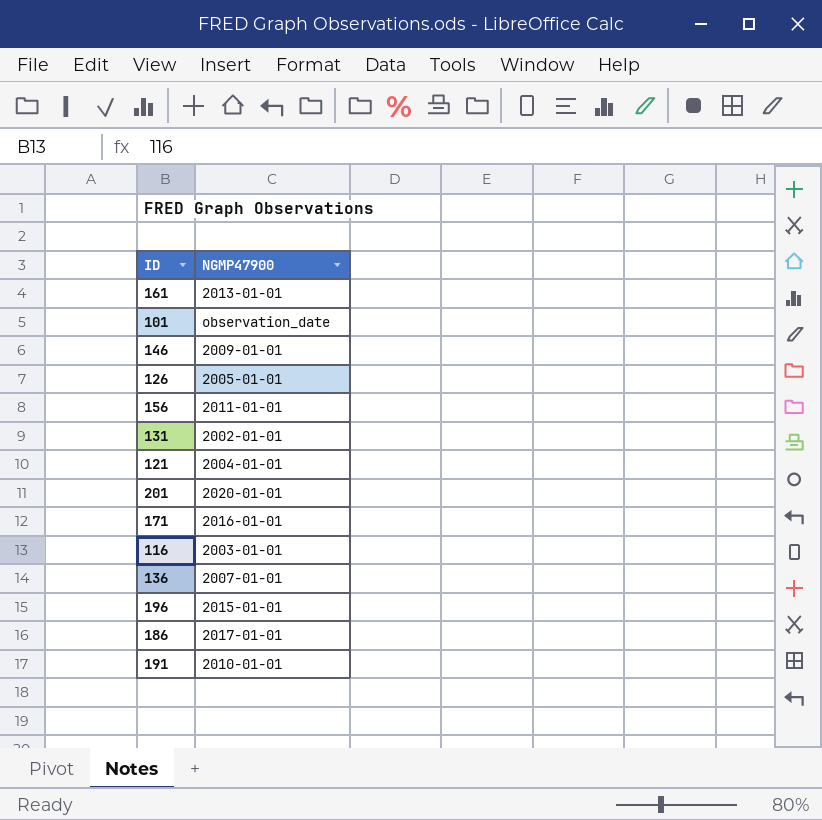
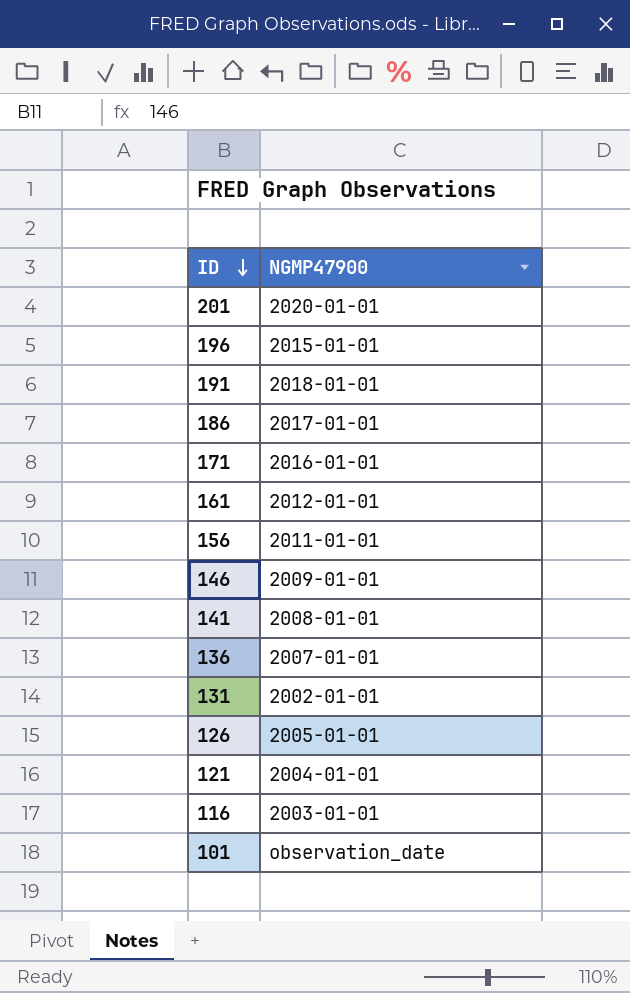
row order: none -> ID descending
191 | NGMP47900: 2010-01-01 -> 2018-01-01
161 | NGMP47900: 2013-01-01 -> 2012-01-01
row 141: none -> 2008-01-01

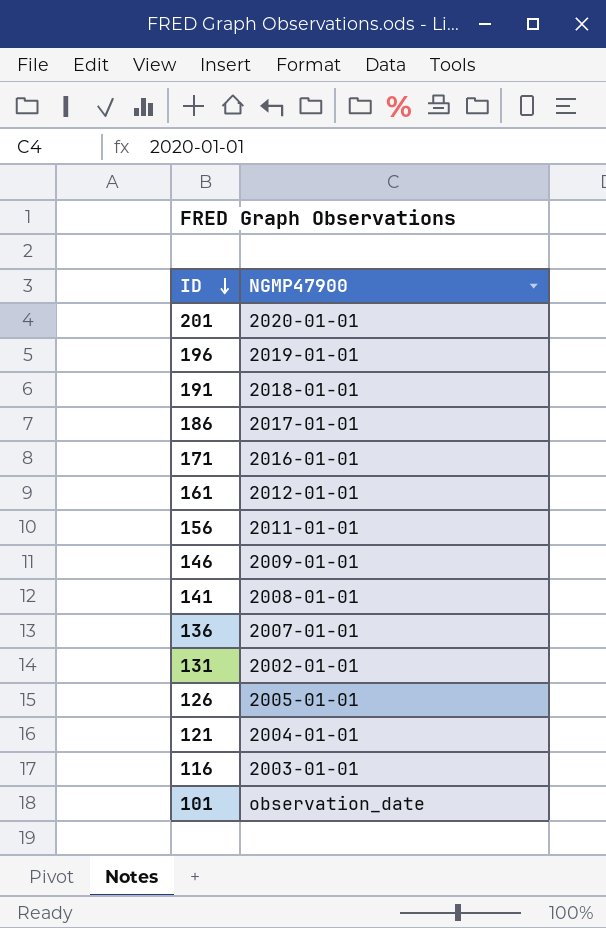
196 | NGMP47900: 2015-01-01 -> 2019-01-01

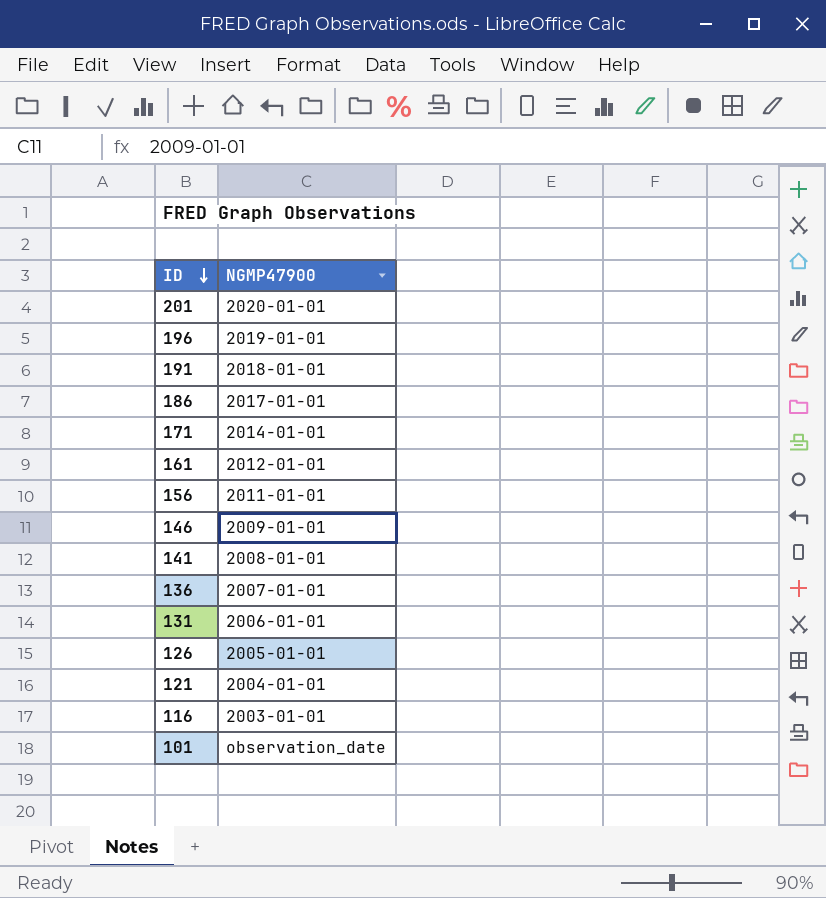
171 | NGMP47900: 2016-01-01 -> 2014-01-01
131 | NGMP47900: 2002-01-01 -> 2006-01-01

